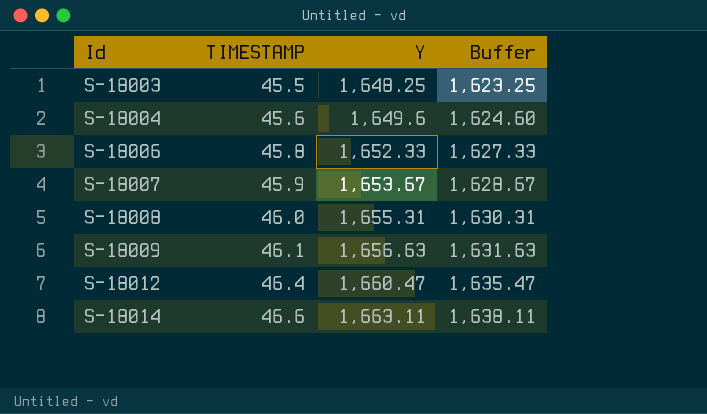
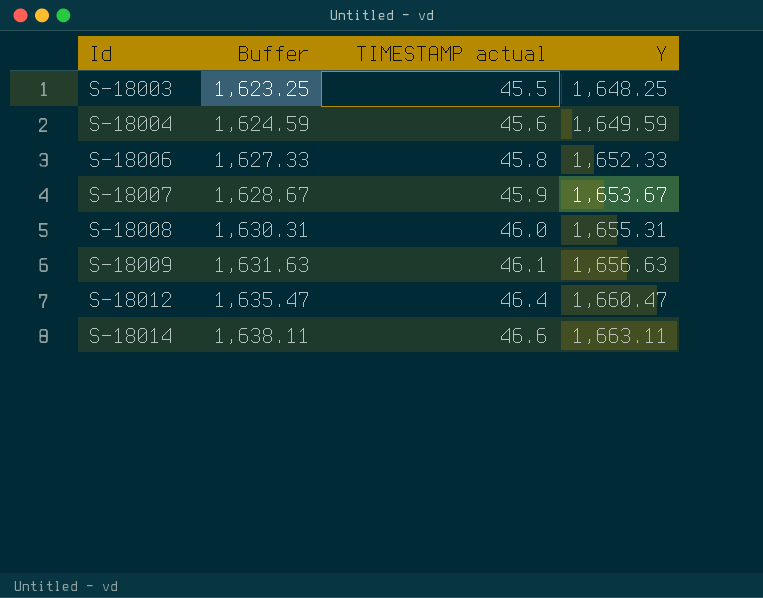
column Buffer | position: 4 -> 2
column name: TIMESTAMP -> TIMESTAMP actual
S-18004 | Buffer: 1,624.60 -> 1,624.59
S-18004 | Y: 1,649.6 -> 1,649.59

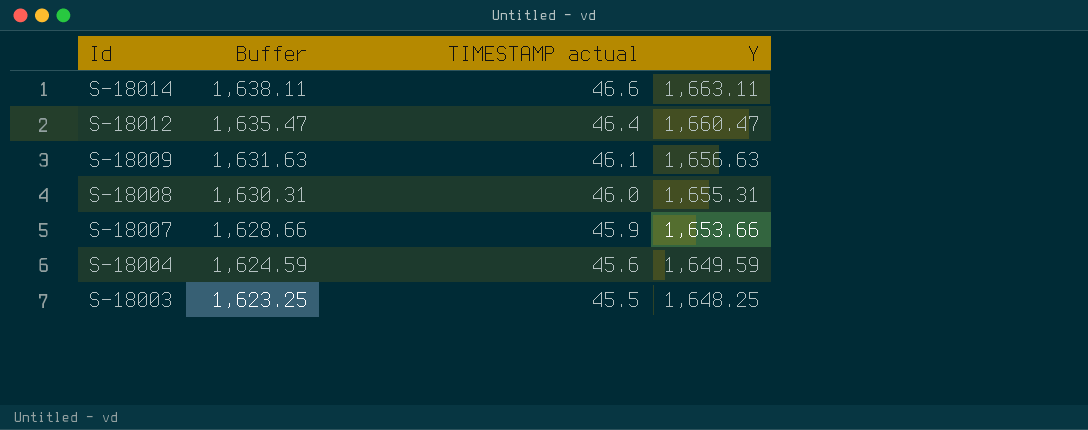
row order: Id ascending -> Id descending
row S-18006: 1,627.33 | 45.8 | 1,652.33 -> none
S-18007 | Buffer: 1,628.67 -> 1,628.66
S-18007 | Y: 1,653.67 -> 1,653.66

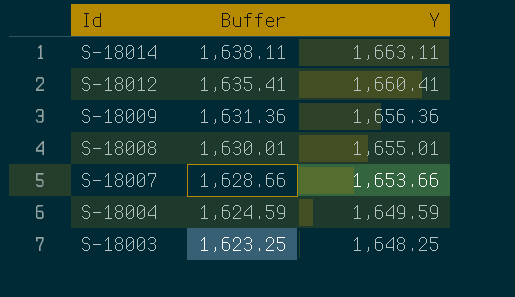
column TIMESTAMP actual | position: 3 -> none
S-18012 | Buffer: 1,635.47 -> 1,635.41
S-18012 | Y: 1,660.47 -> 1,660.41
S-18009 | Buffer: 1,631.63 -> 1,631.36
S-18009 | Y: 1,656.63 -> 1,656.36
S-18008 | Buffer: 1,630.31 -> 1,630.01
S-18008 | Y: 1,655.31 -> 1,655.01

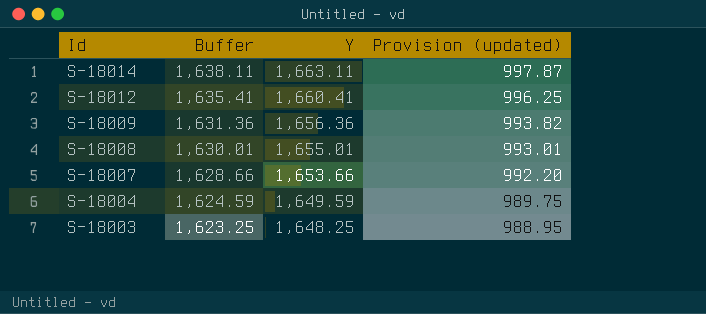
column Provision (updated) | formula: none -> [Y] * 0.6

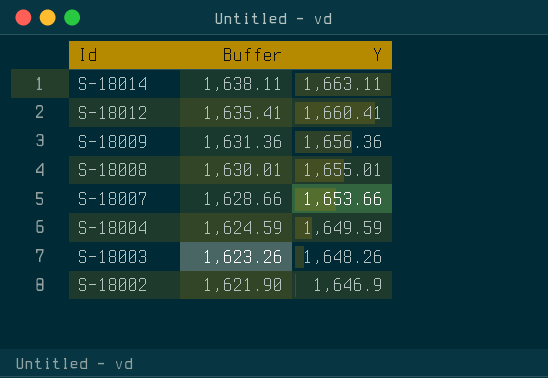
column Provision (updated) | formula: [Y] * 0.6 -> none
S-18003 | Buffer: 1,623.25 -> 1,623.26
S-18003 | Y: 1,648.25 -> 1,648.26
row S-18002: none -> 1,621.90 | 1,646.9

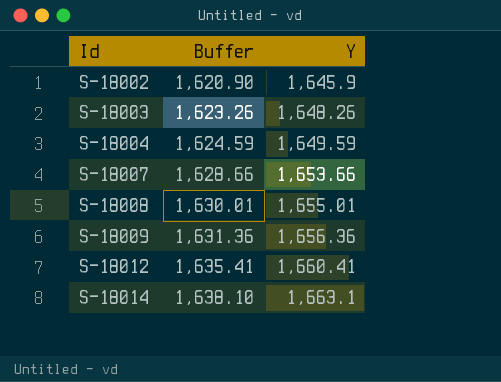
row order: Id descending -> Id ascending
S-18002 | Buffer: 1,621.90 -> 1,620.90
S-18002 | Y: 1,646.9 -> 1,645.9
S-18014 | Buffer: 1,638.11 -> 1,638.10
S-18014 | Y: 1,663.11 -> 1,663.1

